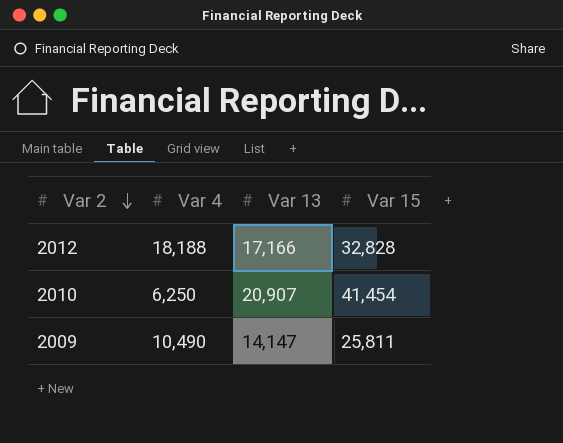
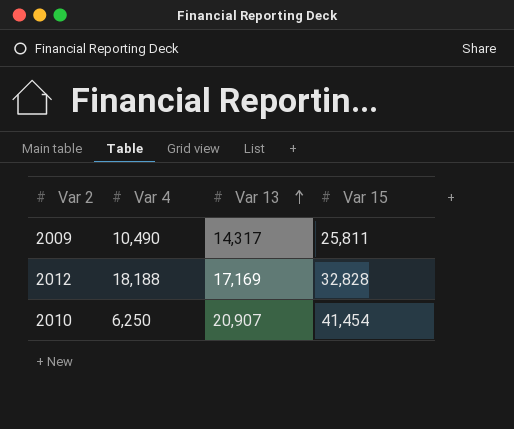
row order: Var 2 descending -> Var 13 ascending
2009 | Var 13: 14,147 -> 14,317
2012 | Var 13: 17,166 -> 17,169

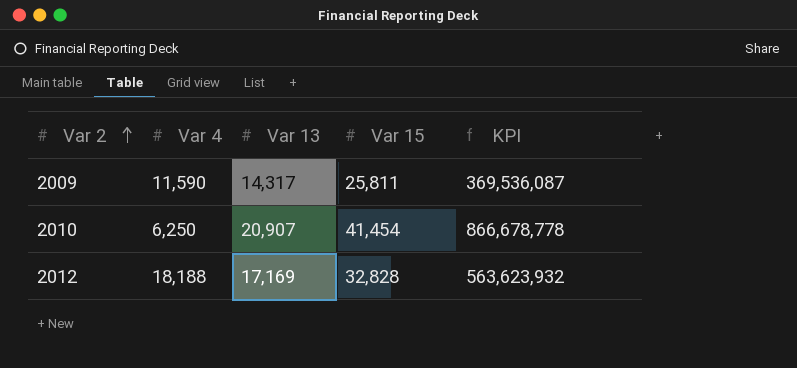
row order: Var 13 ascending -> Var 2 ascending
column KPI | formula: none -> [Var 13] * [Var 15]
2009 | Var 4: 10,490 -> 11,590

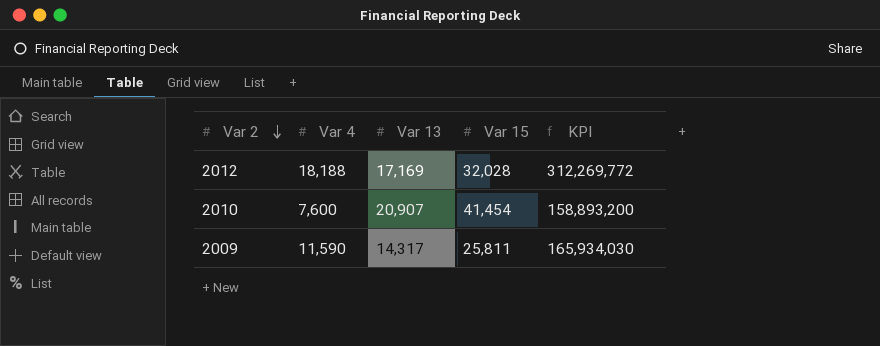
row order: Var 2 ascending -> Var 2 descending
column KPI | formula: [Var 13] * [Var 15] -> [Var 4] * [Var 13]
2012 | Var 15: 32,828 -> 32,028
2010 | Var 4: 6,250 -> 7,600

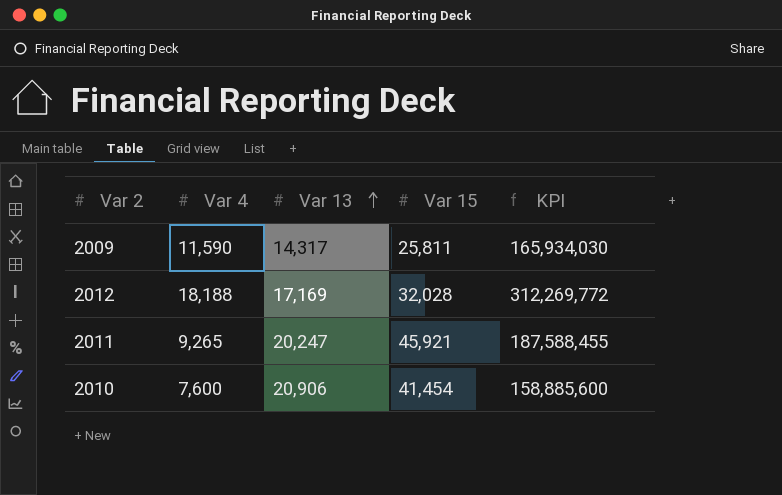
row order: Var 2 descending -> Var 13 ascending
row 2011: none -> 9,265 | 20,247 | 45,921 | 187,588,455
2010 | Var 13: 20,907 -> 20,906
2010 | KPI: 158,893,200 -> 158,885,600

